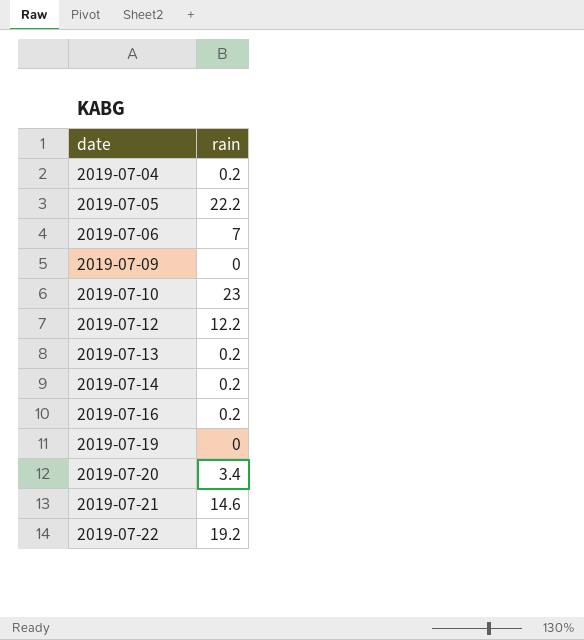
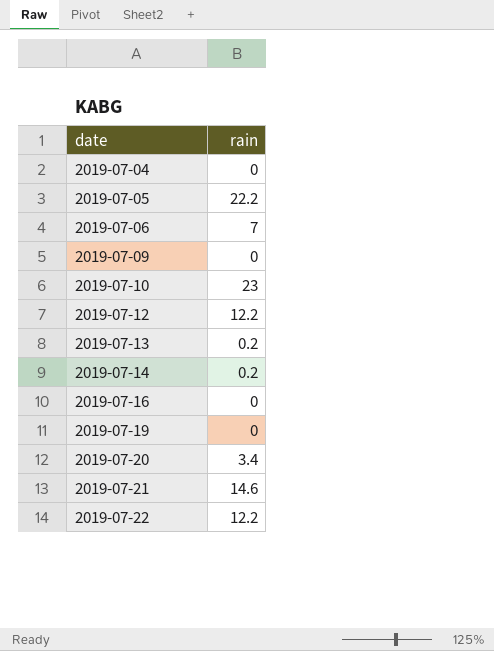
2019-07-04 | rain: 0.2 -> 0
2019-07-16 | rain: 0.2 -> 0
2019-07-22 | rain: 19.2 -> 12.2

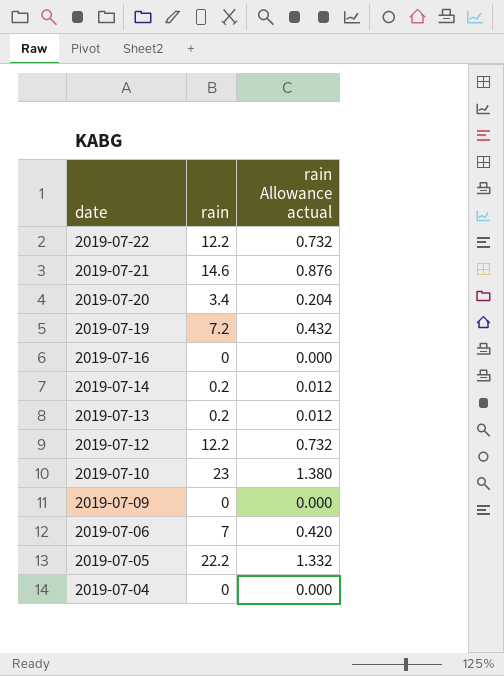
row order: date ascending -> date descending
column rain Allowance actual | formula: none -> [rain] * 0.06
2019-07-19 | rain: 0 -> 7.2

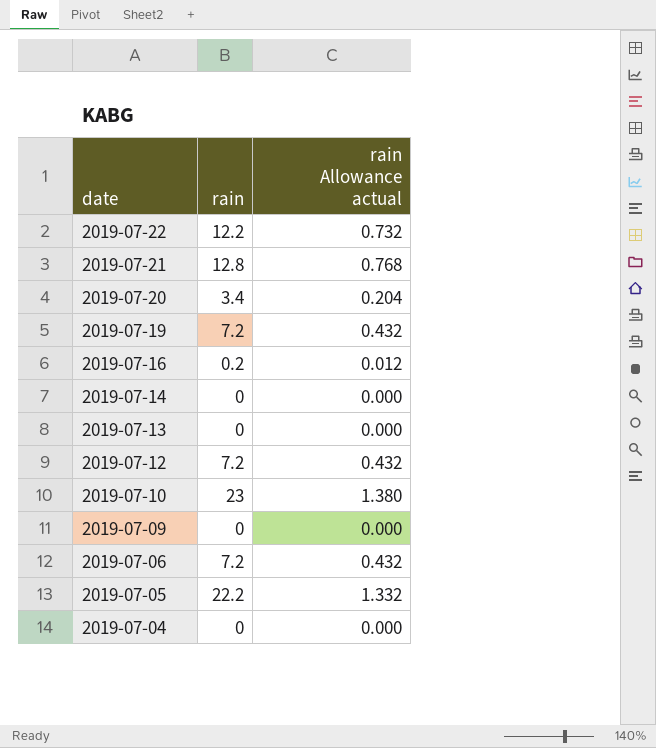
2019-07-21 | rain: 14.6 -> 12.8
2019-07-21 | rain Allowance actual: 0.876 -> 0.768
2019-07-16 | rain: 0 -> 0.2
2019-07-16 | rain Allowance actual: 0.000 -> 0.012
2019-07-14 | rain: 0.2 -> 0
2019-07-14 | rain Allowance actual: 0.012 -> 0.000
2019-07-13 | rain: 0.2 -> 0
2019-07-13 | rain Allowance actual: 0.012 -> 0.000
2019-07-12 | rain: 12.2 -> 7.2
2019-07-12 | rain Allowance actual: 0.732 -> 0.432
2019-07-06 | rain: 7 -> 7.2
2019-07-06 | rain Allowance actual: 0.420 -> 0.432

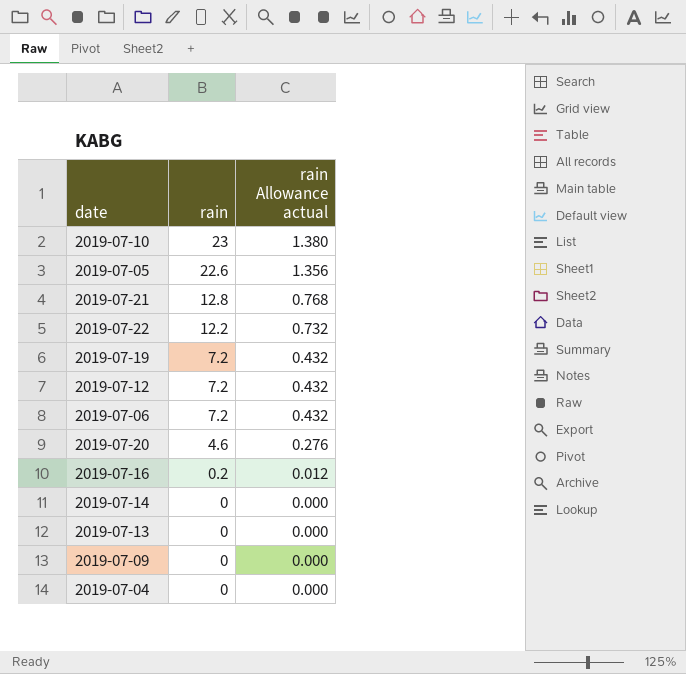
row order: date descending -> rain descending
2019-07-05 | rain: 22.2 -> 22.6
2019-07-05 | rain Allowance actual: 1.332 -> 1.356
2019-07-20 | rain: 3.4 -> 4.6
2019-07-20 | rain Allowance actual: 0.204 -> 0.276

